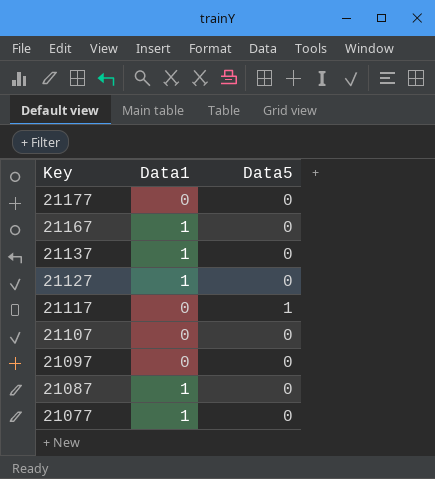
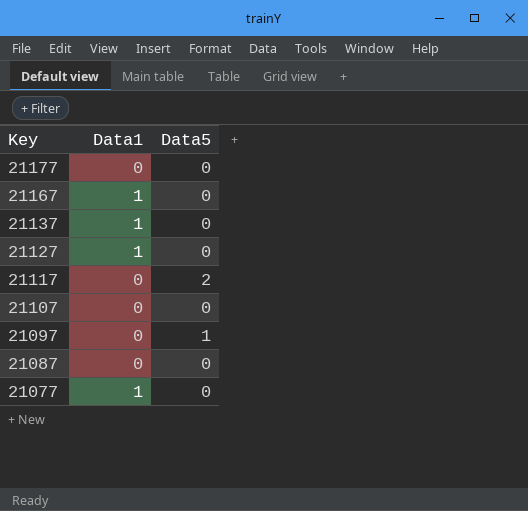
21117 | Data5: 1 -> 2
21097 | Data5: 0 -> 1
21087 | Data1: 1 -> 0

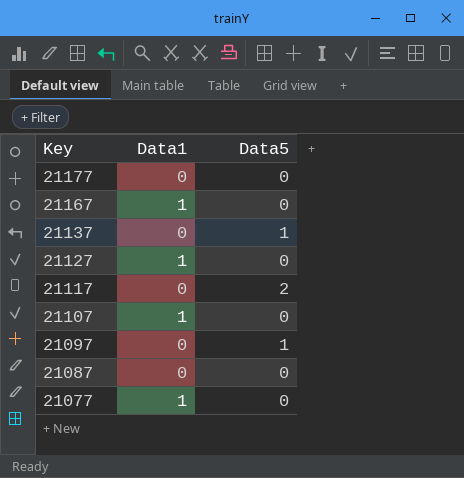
21137 | Data1: 1 -> 0
21137 | Data5: 0 -> 1
21107 | Data1: 0 -> 1

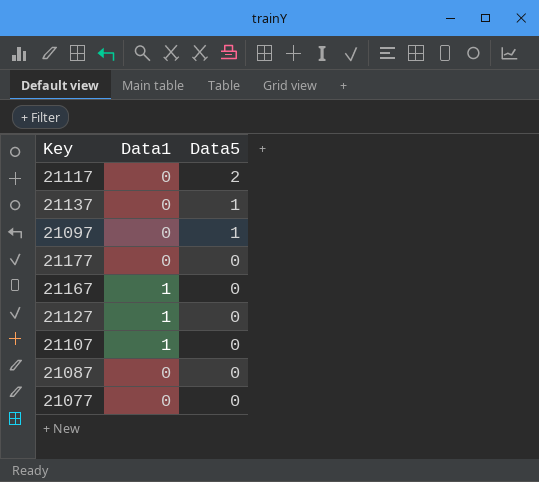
row order: Key descending -> Data5 descending
21077 | Data1: 1 -> 0

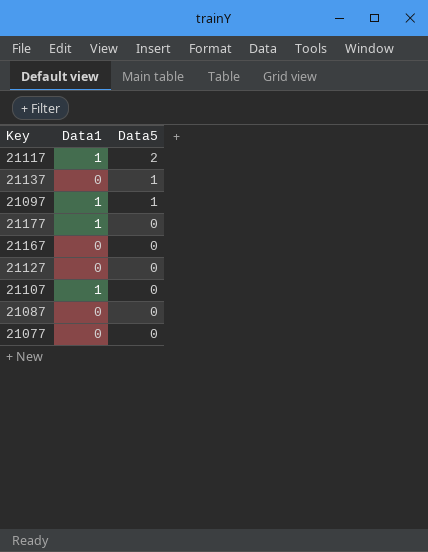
21117 | Data1: 0 -> 1
21097 | Data1: 0 -> 1
21177 | Data1: 0 -> 1
21167 | Data1: 1 -> 0
21127 | Data1: 1 -> 0

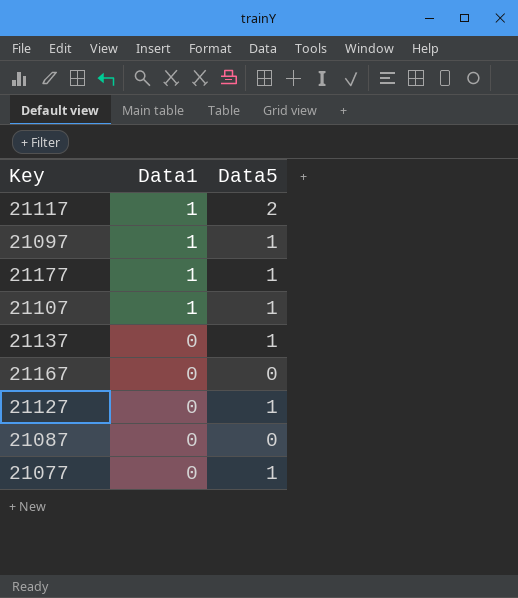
row order: Data5 descending -> Data1 descending
21177 | Data5: 0 -> 1
21107 | Data5: 0 -> 1
21127 | Data5: 0 -> 1
21077 | Data5: 0 -> 1

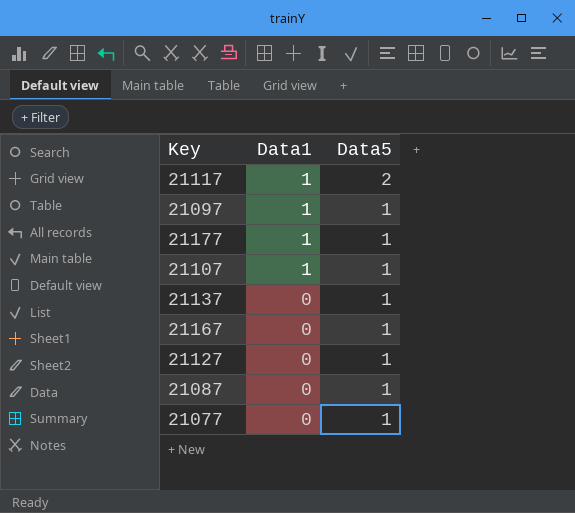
21167 | Data5: 0 -> 1
21087 | Data5: 0 -> 1

